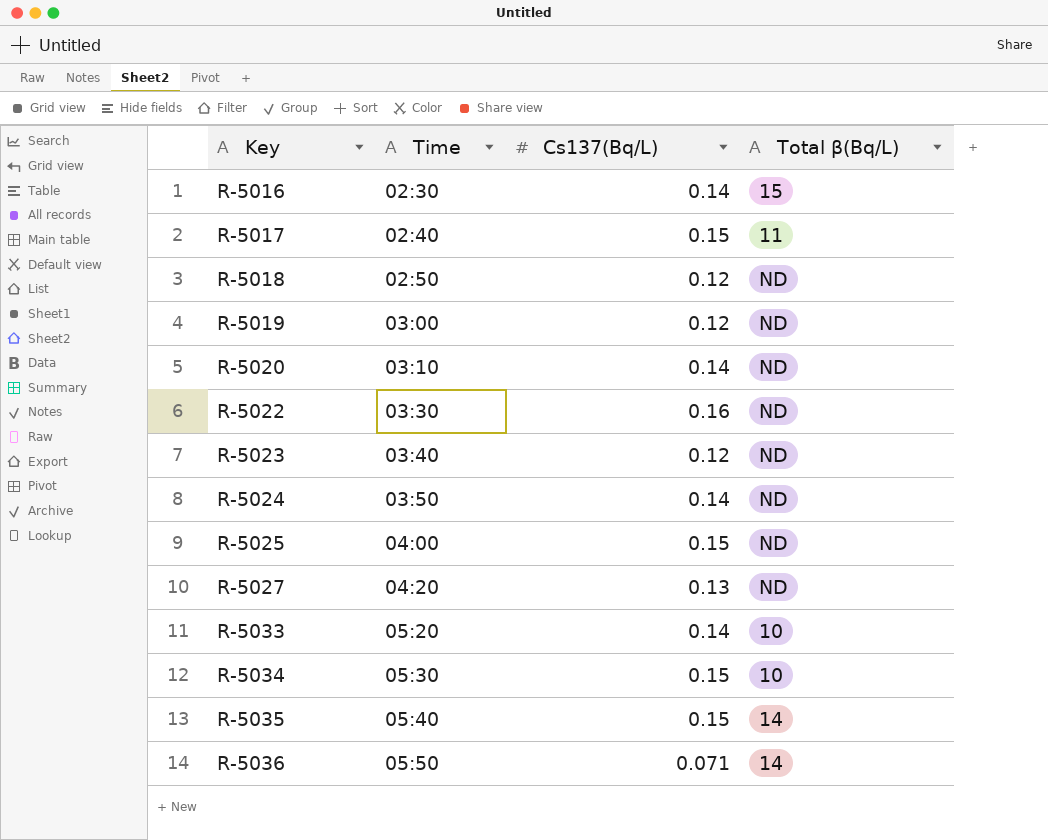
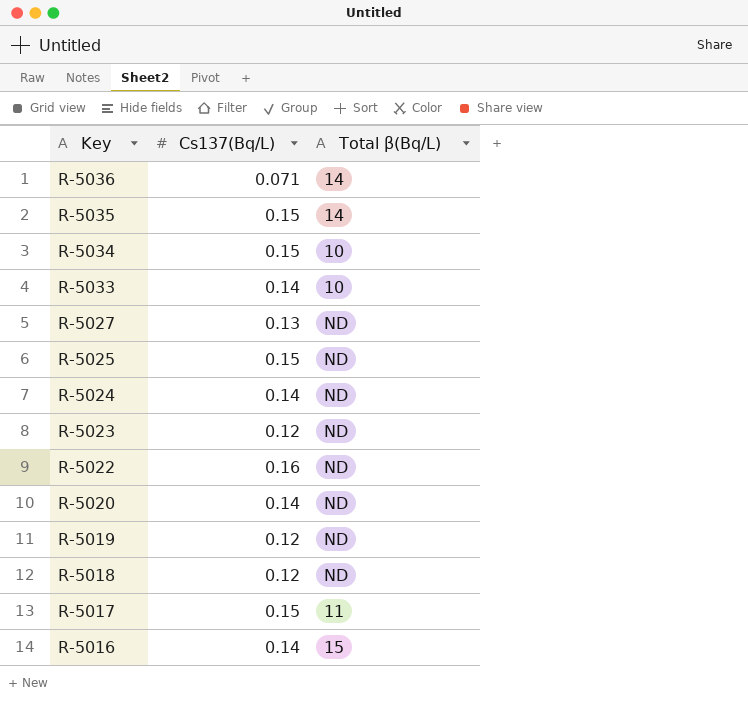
row order: Key ascending -> Key descending
column Time | position: 2 -> none

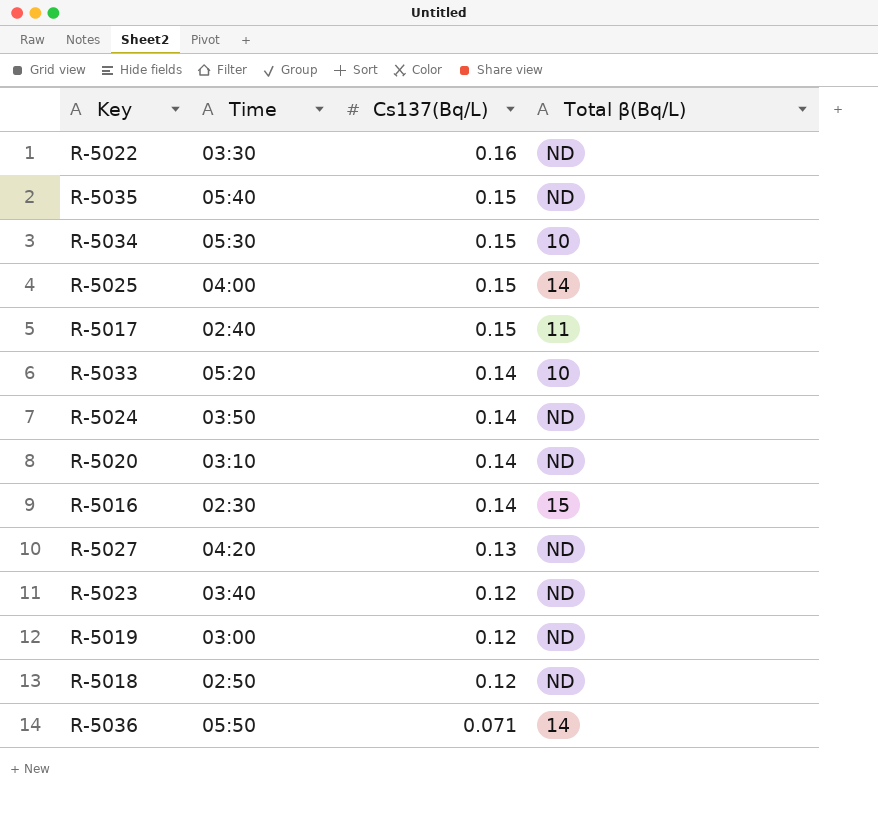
row order: Key descending -> Cs137(Bq/L) descending
column Time | position: none -> 2
R-5035 | Total β(Bq/L): 14 -> ND
R-5025 | Total β(Bq/L): ND -> 14

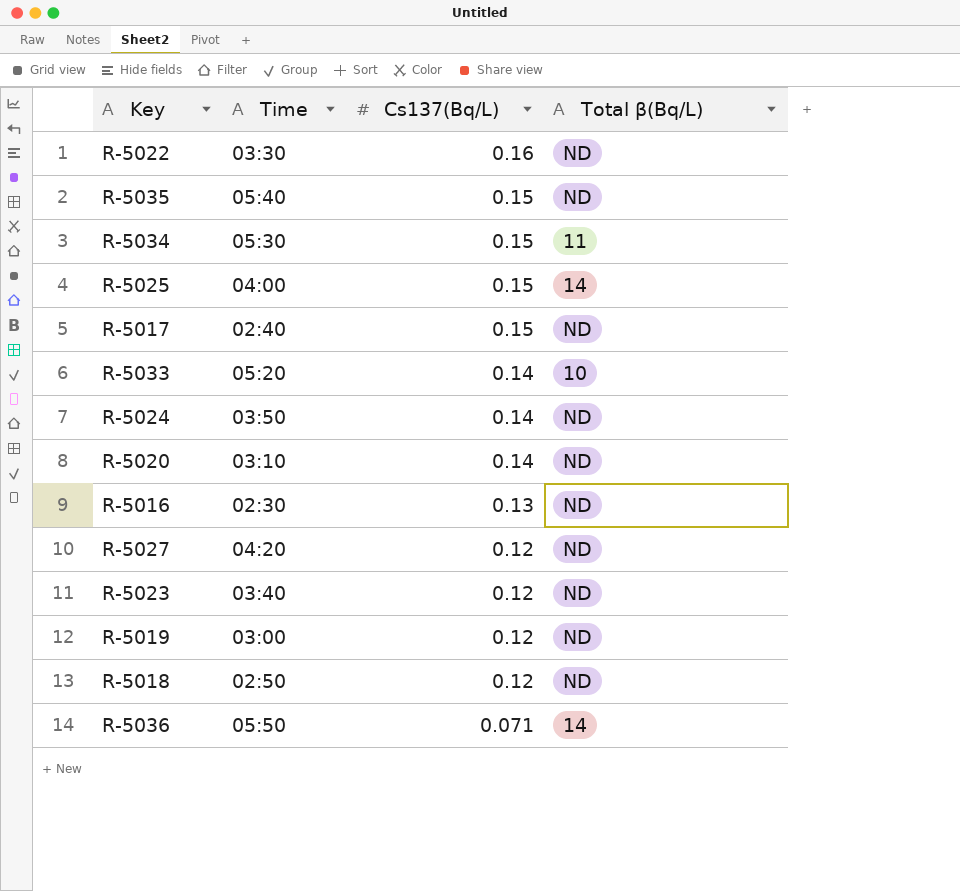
R-5034 | Total β(Bq/L): 10 -> 11
R-5017 | Total β(Bq/L): 11 -> ND
R-5016 | Cs137(Bq/L): 0.14 -> 0.13
R-5016 | Total β(Bq/L): 15 -> ND
R-5027 | Cs137(Bq/L): 0.13 -> 0.12

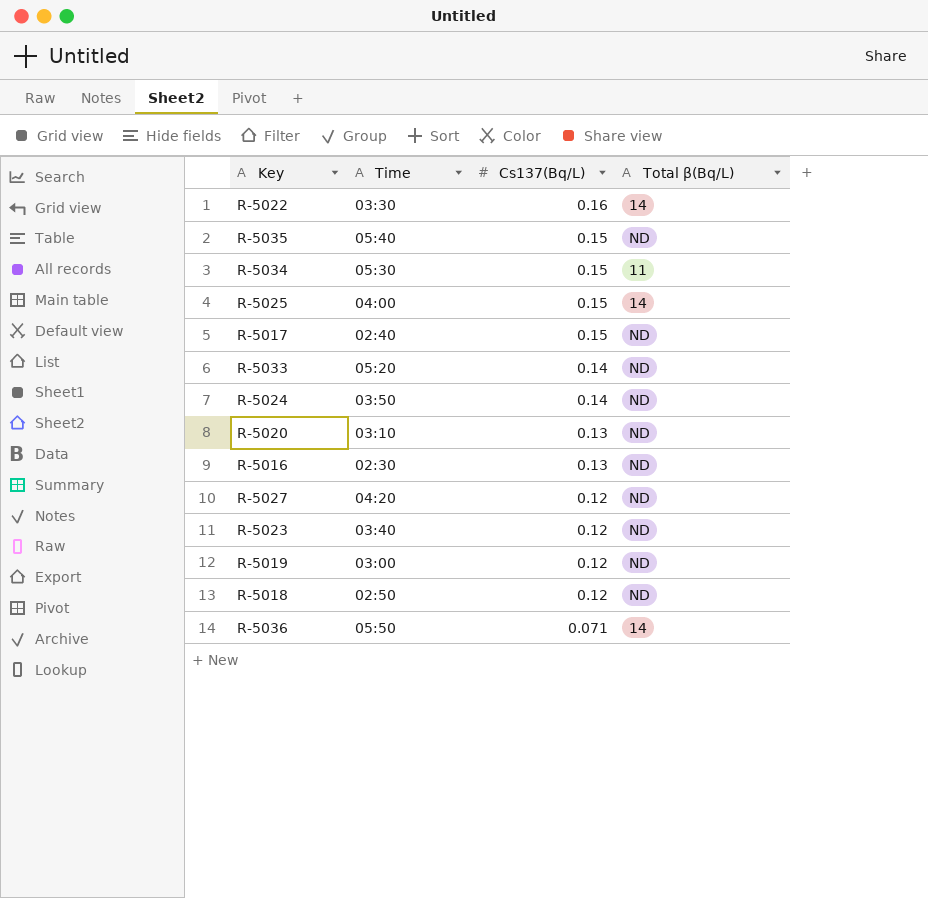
R-5022 | Total β(Bq/L): ND -> 14
R-5033 | Total β(Bq/L): 10 -> ND
R-5020 | Cs137(Bq/L): 0.14 -> 0.13

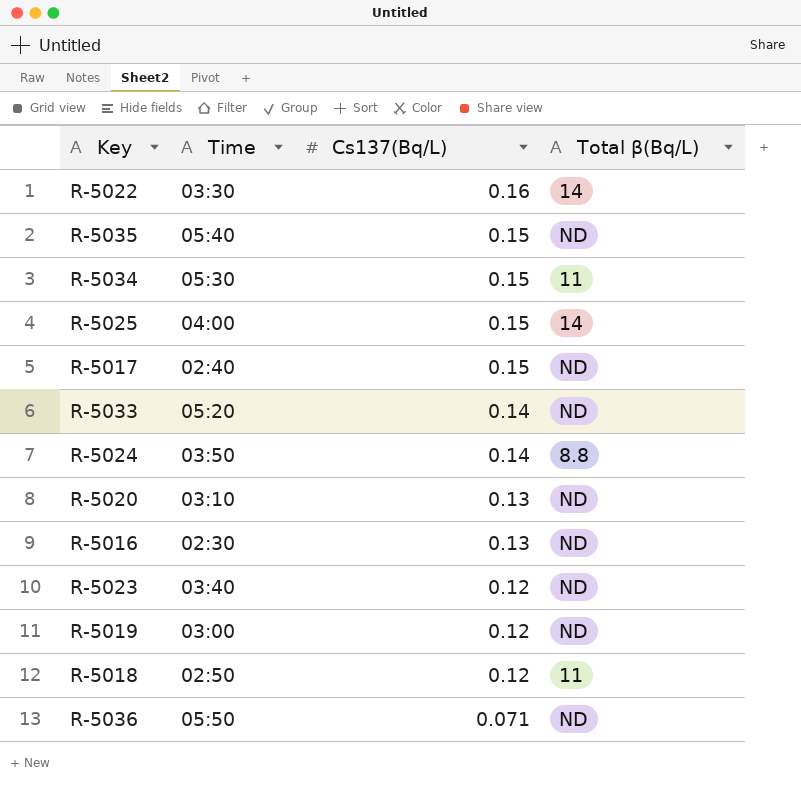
row R-5027: 04:20 | 0.12 | ND -> none
R-5024 | Total β(Bq/L): ND -> 8.8
R-5018 | Total β(Bq/L): ND -> 11
R-5036 | Total β(Bq/L): 14 -> ND

